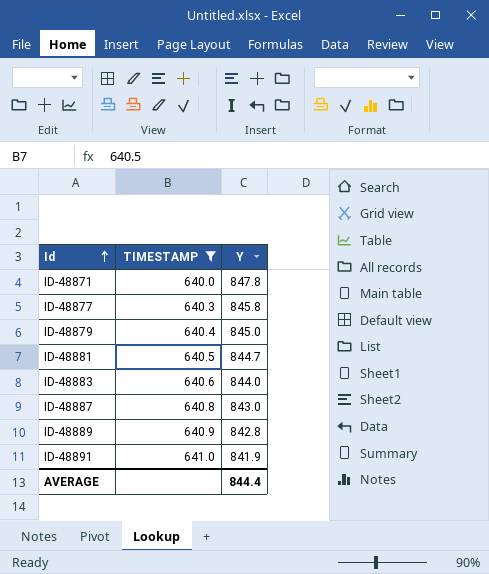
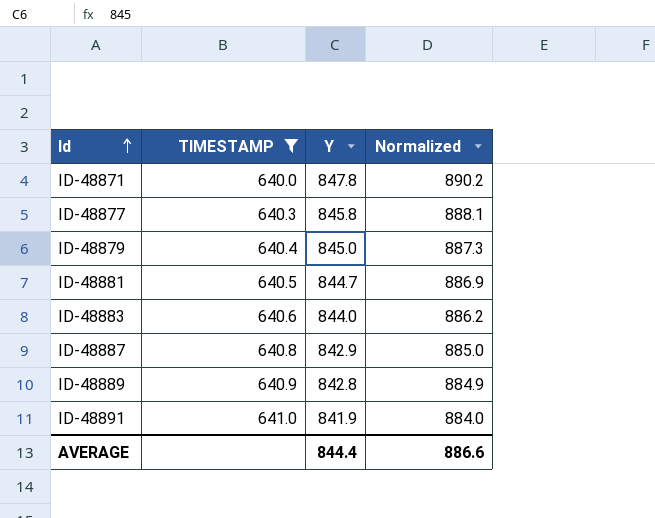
column Normalized | formula: none -> [Y] * 1.05
ID-48887 | Y: 843.0 -> 842.9

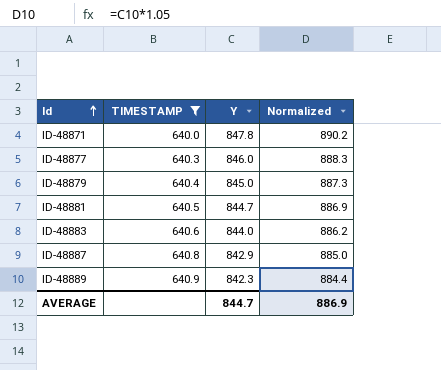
row ID-48891: 641.0 | 841.9 | 884.0 -> none
ID-48877 | Y: 845.8 -> 846.0
ID-48877 | Normalized: 888.1 -> 888.3
ID-48889 | Y: 842.8 -> 842.3
ID-48889 | Normalized: 884.9 -> 884.4
AVERAGE | Y: 844.4 -> 844.7
AVERAGE | Normalized: 886.6 -> 886.9

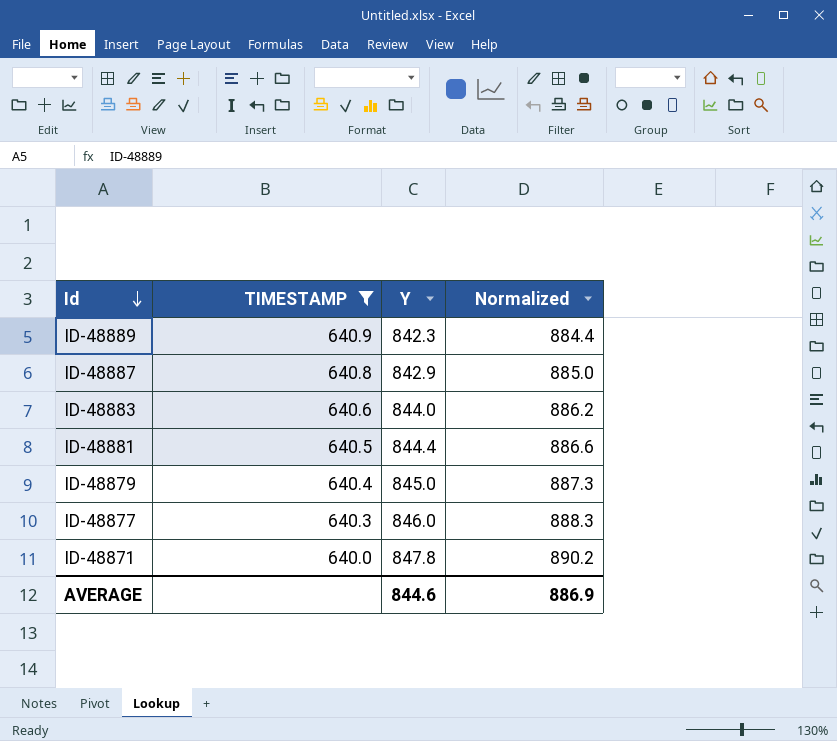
row order: Id ascending -> Id descending
ID-48881 | Y: 844.7 -> 844.4
ID-48881 | Normalized: 886.9 -> 886.6
AVERAGE | Y: 844.7 -> 844.6

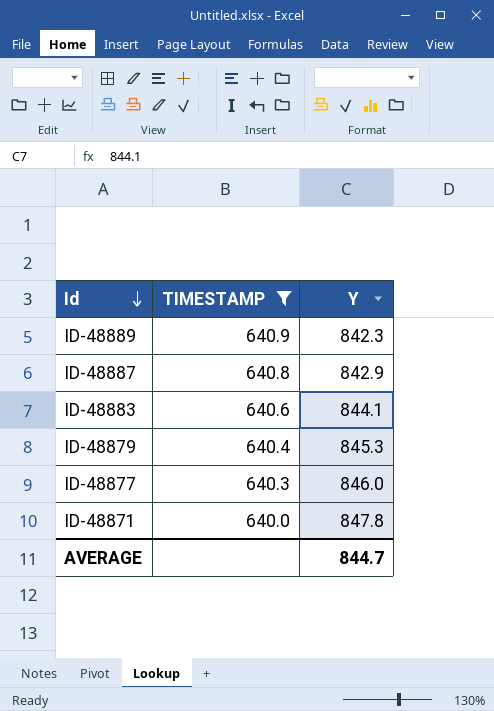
column Normalized | formula: [Y] * 1.05 -> none
row ID-48881: 640.5 | 844.4 | 886.6 -> none
ID-48883 | Y: 844.0 -> 844.1
ID-48879 | Y: 845.0 -> 845.3
AVERAGE | Y: 844.6 -> 844.7

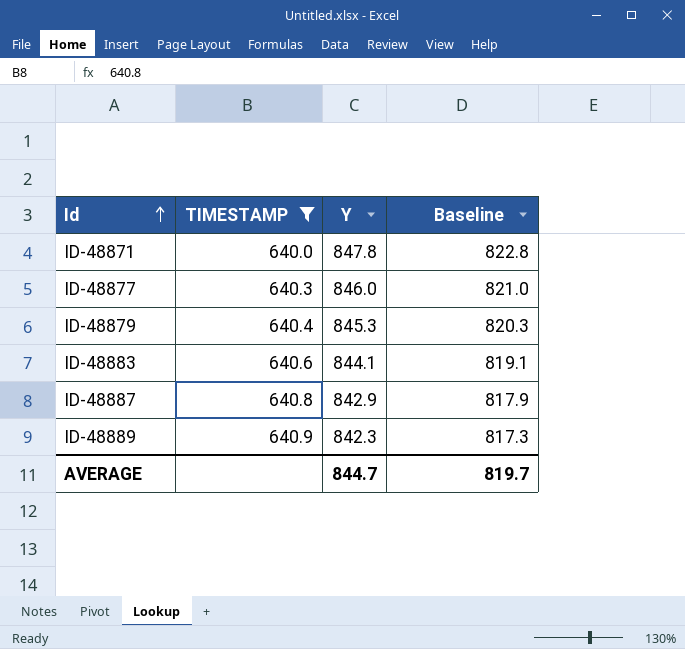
row order: Id descending -> Id ascending
column Baseline | formula: none -> [Y] - 25

